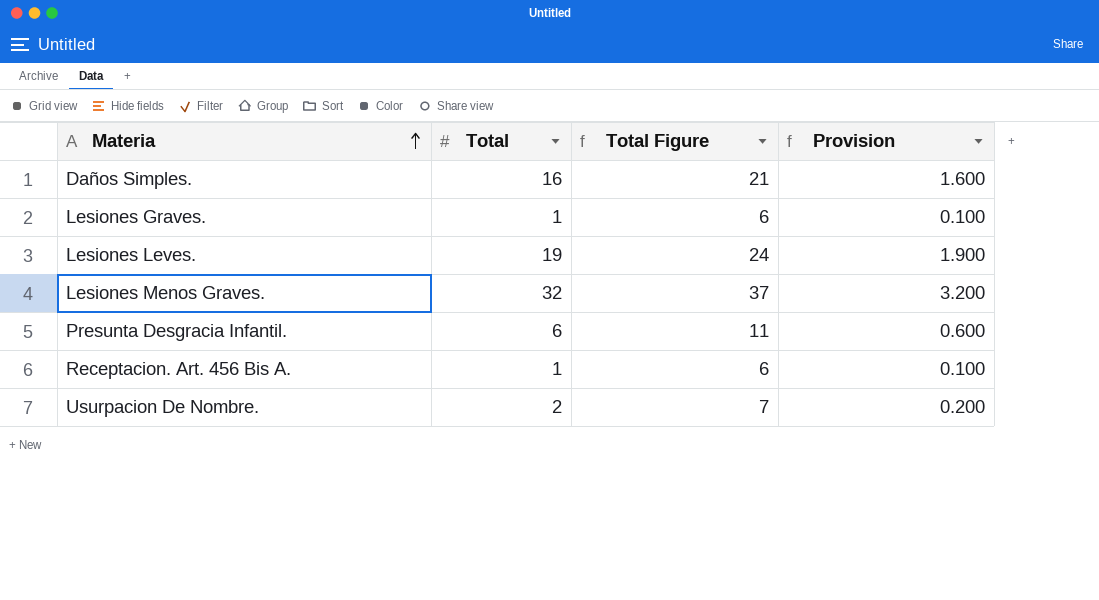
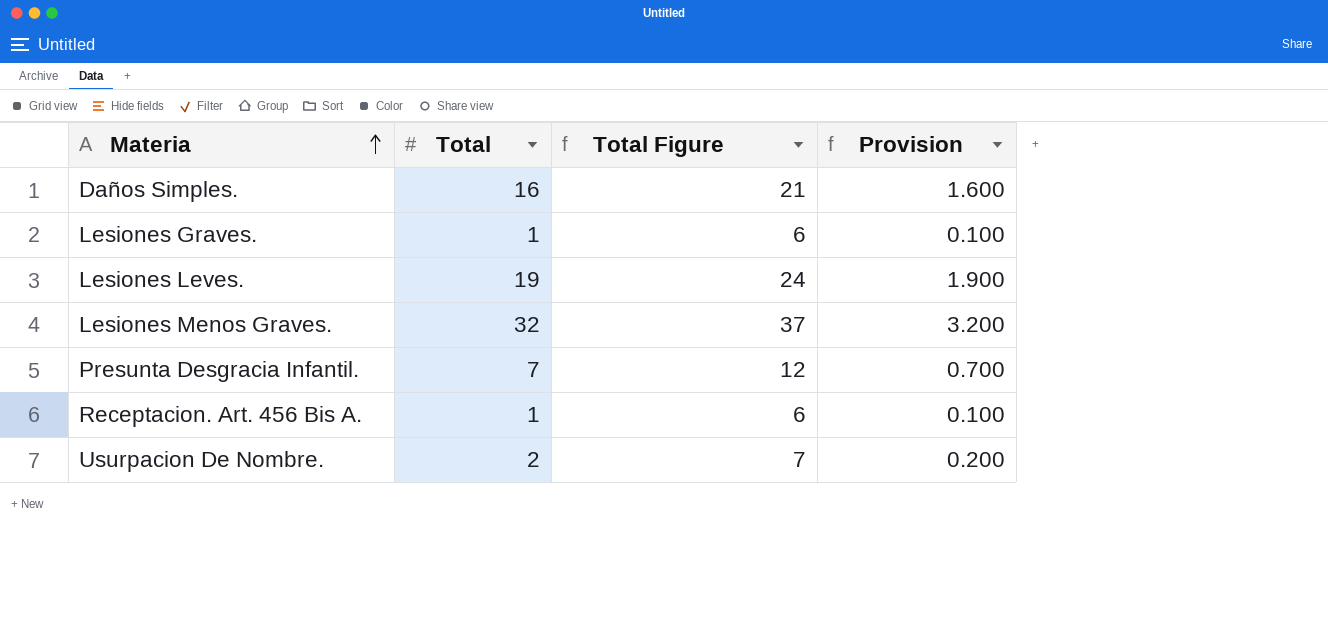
Presunta Desgracia Infantil. | Total: 6 -> 7
Presunta Desgracia Infantil. | Total Figure: 11 -> 12
Presunta Desgracia Infantil. | Provision: 0.600 -> 0.700

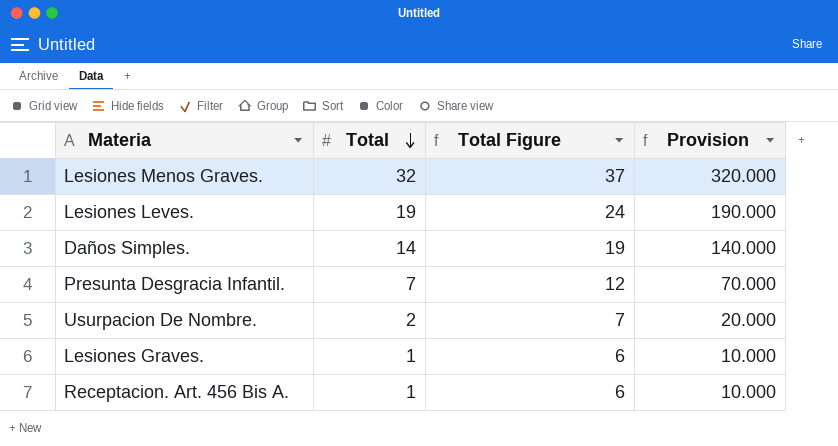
row order: Materia ascending -> Total descending
column Provision | formula: [Total] * 0.1 -> [Total] * 10
Daños Simples. | Total: 16 -> 14
Daños Simples. | Total Figure: 21 -> 19

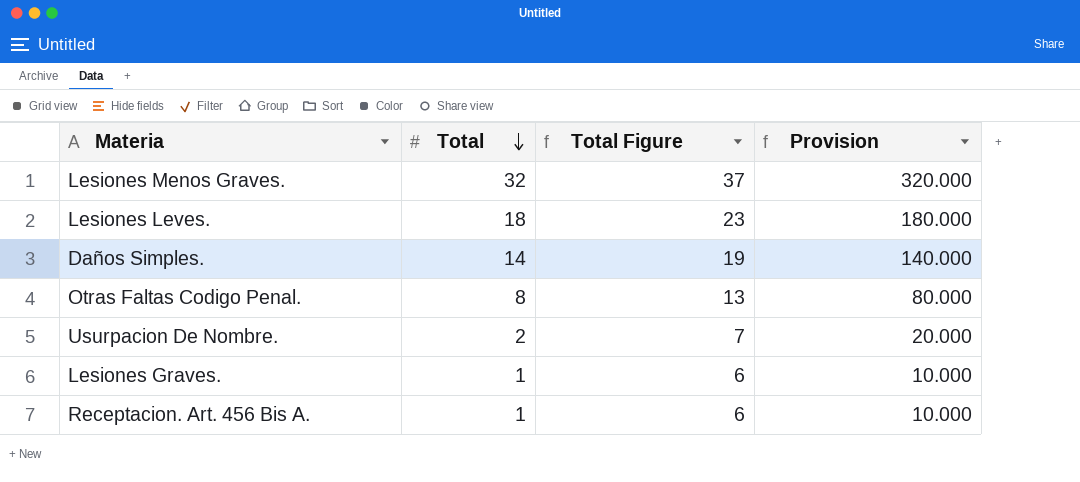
row Presunta Desgracia Infantil.: 7 | 12 | 70.000 -> none
Lesiones Leves. | Total: 19 -> 18
Lesiones Leves. | Total Figure: 24 -> 23
Lesiones Leves. | Provision: 190.000 -> 180.000
row Otras Faltas Codigo Penal.: none -> 8 | 13 | 80.000

